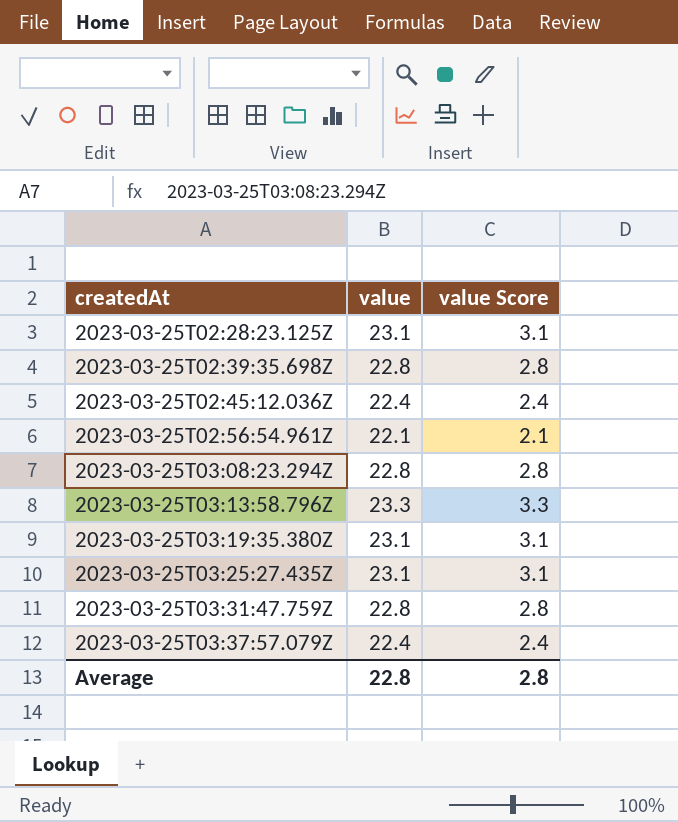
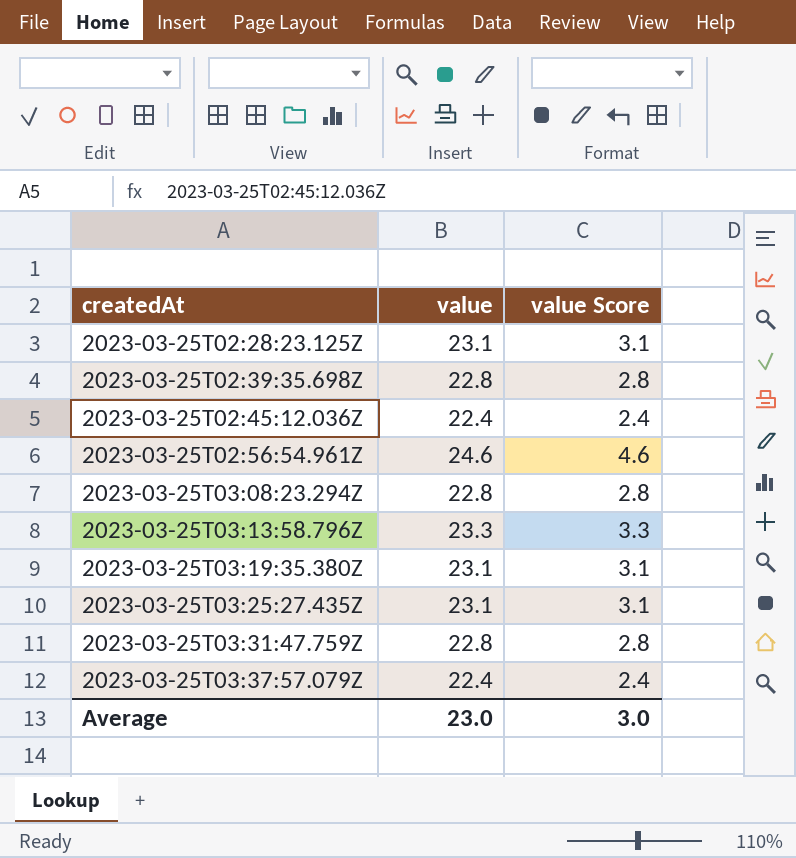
2023-03-25T02:56:54.961Z | value: 22.1 -> 24.6
2023-03-25T02:56:54.961Z | value Score: 2.1 -> 4.6
Average | value: 22.8 -> 23.0
Average | value Score: 2.8 -> 3.0

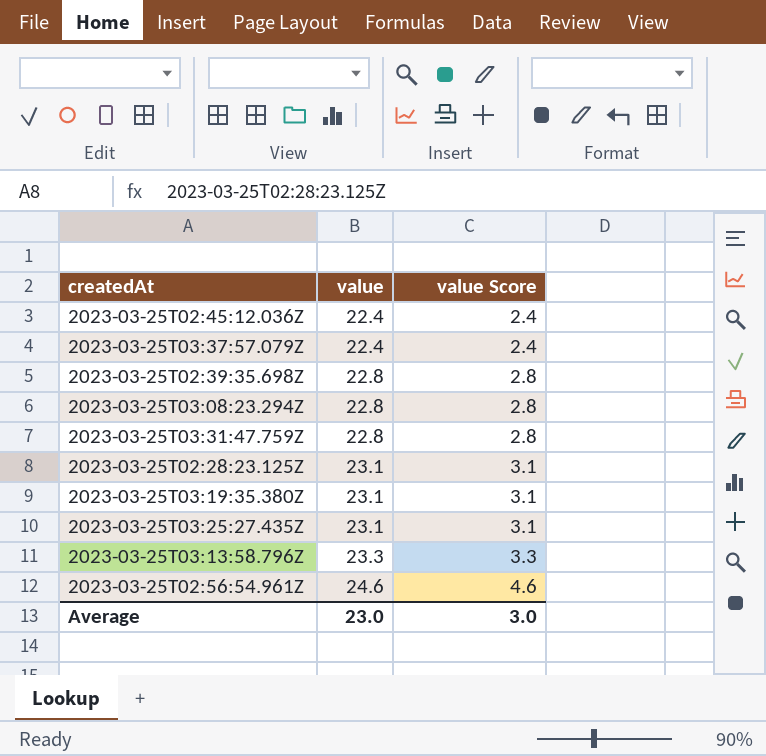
row order: createdAt ascending -> value ascending

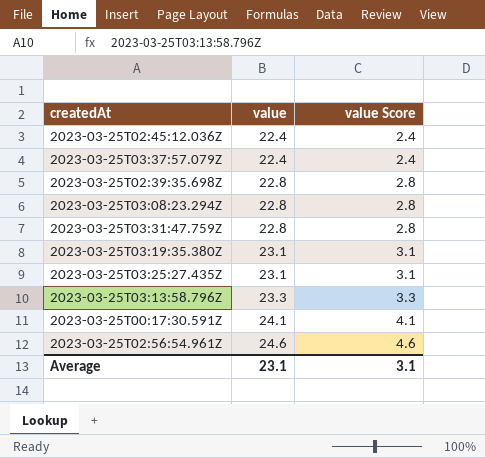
row 2023-03-25T02:28:23.125Z: 23.1 | 3.1 -> none
row 2023-03-25T00:17:30.591Z: none -> 24.1 | 4.1
Average | value: 23.0 -> 23.1
Average | value Score: 3.0 -> 3.1

